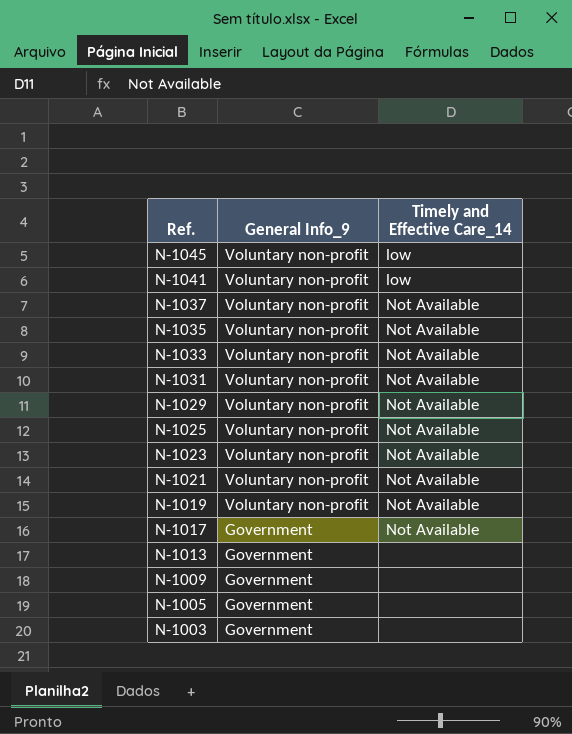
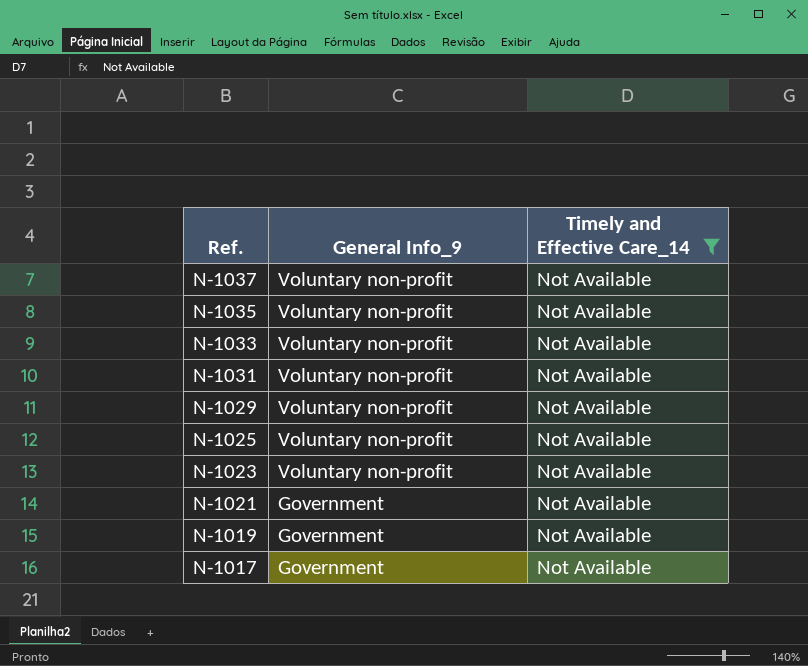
filter: none -> Timely and Effective Care_14 = Not Available
N-1021 | General Info_9: Voluntary non-profit -> Government
N-1019 | General Info_9: Voluntary non-profit -> Government

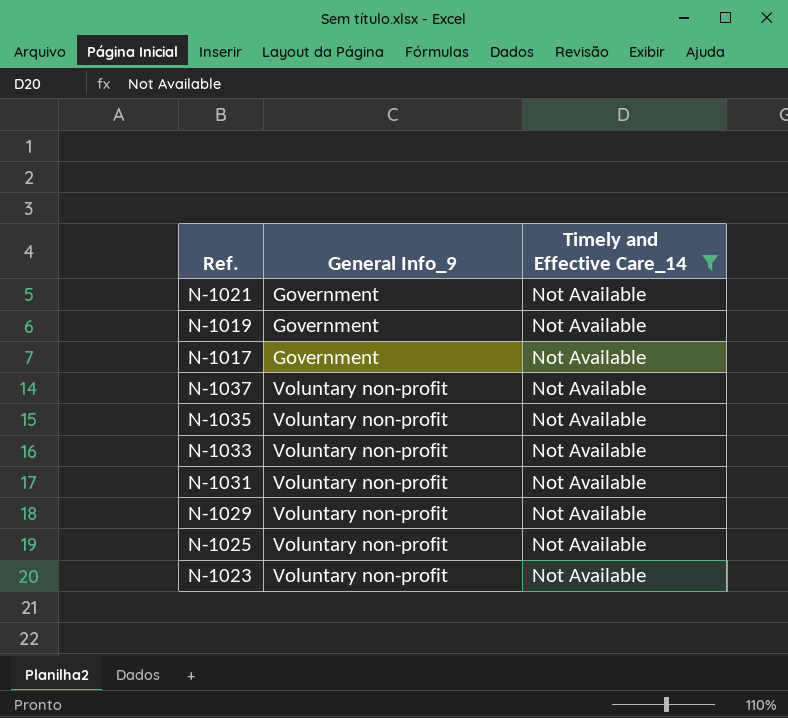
row order: Ref. descending -> General Info_9 ascending

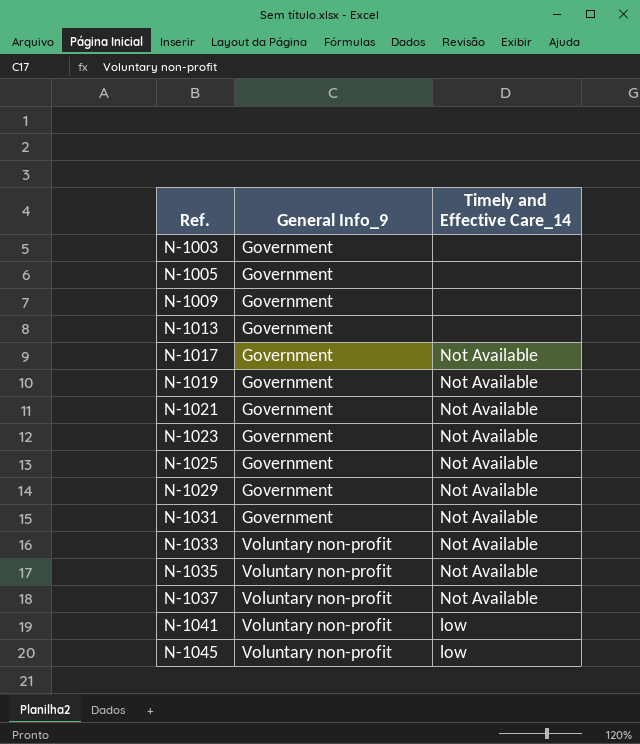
filter: Timely and Effective Care_14 = Not Available -> none
row order: General Info_9 ascending -> Ref. ascending
N-1023 | General Info_9: Voluntary non-profit -> Government
N-1025 | General Info_9: Voluntary non-profit -> Government
N-1029 | General Info_9: Voluntary non-profit -> Government
N-1031 | General Info_9: Voluntary non-profit -> Government

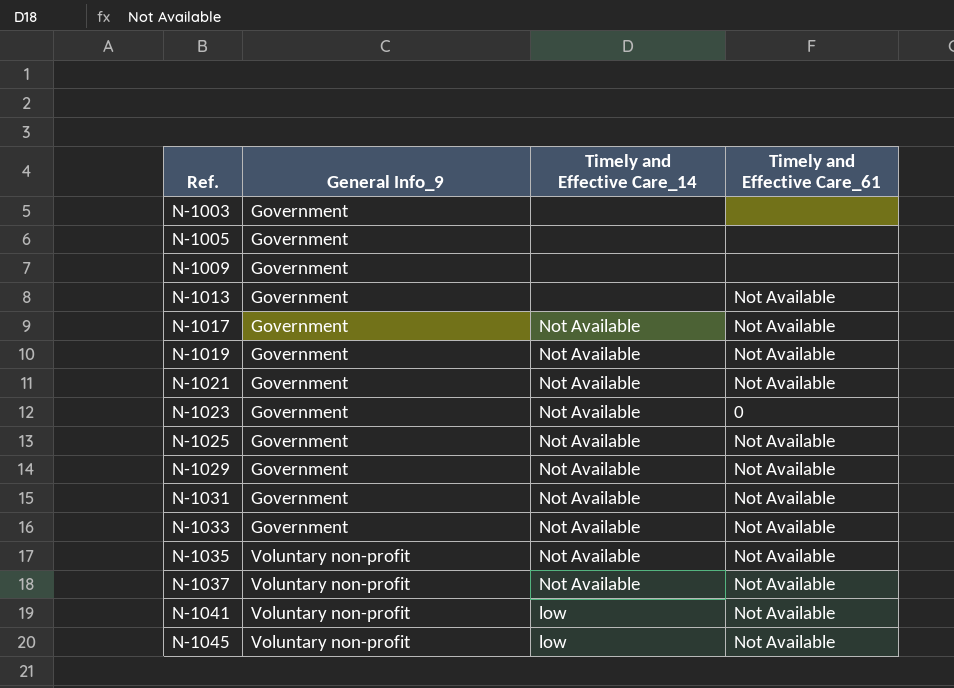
column Timely and Effective Care_61 | position: none -> 4
N-1033 | General Info_9: Voluntary non-profit -> Government

